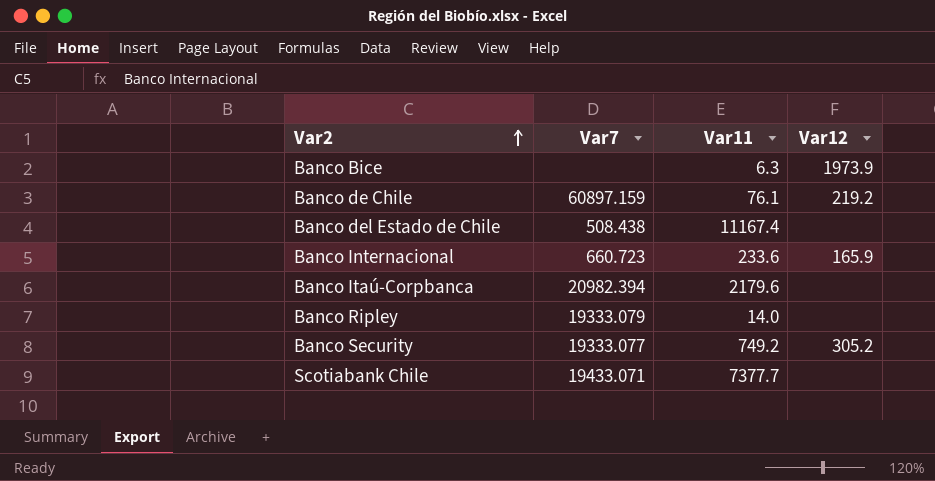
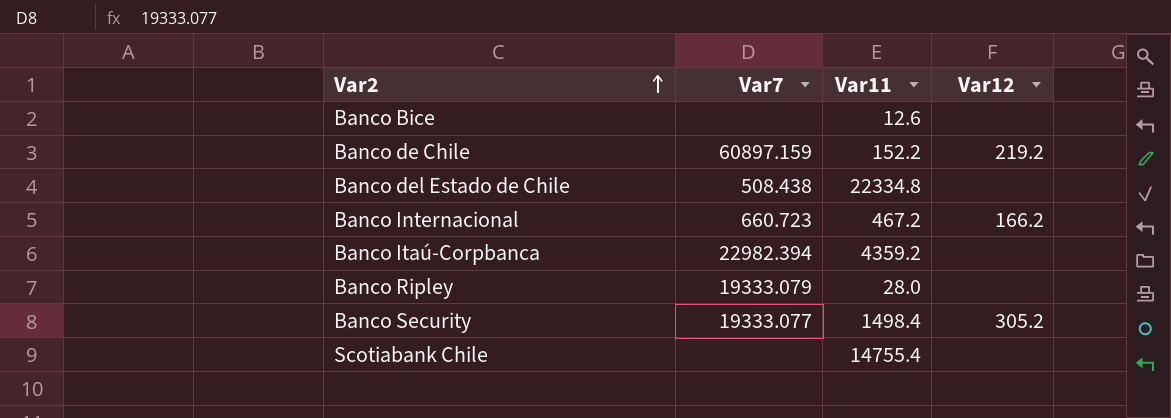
Banco Bice | Var11: 6.3 -> 12.6
Banco Bice | Var12: 1973.9 -> none
Banco de Chile | Var11: 76.1 -> 152.2
Banco del Estado de Chile | Var11: 11167.4 -> 22334.8
Banco Internacional | Var11: 233.6 -> 467.2
Banco Internacional | Var12: 165.9 -> 166.2
Banco Itaú-Corpbanca | Var7: 20982.394 -> 22982.394
Banco Itaú-Corpbanca | Var11: 2179.6 -> 4359.2
Banco Ripley | Var11: 14.0 -> 28.0
Banco Security | Var11: 749.2 -> 1498.4
Scotiabank Chile | Var7: 19433.071 -> none
Scotiabank Chile | Var11: 7377.7 -> 14755.4

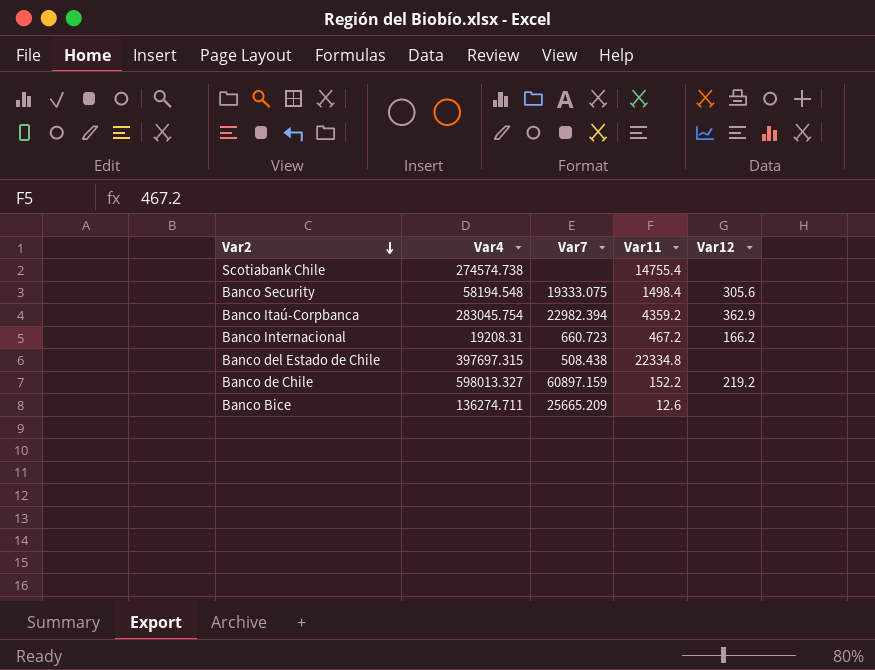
row order: Var2 ascending -> Var2 descending
column Var4 | position: none -> 2
row Banco Ripley: 19333.079 | 28.0 | none -> none
Banco Security | Var7: 19333.077 -> 19333.075
Banco Security | Var12: 305.2 -> 305.6
Banco Itaú-Corpbanca | Var12: none -> 362.9
Banco Bice | Var7: none -> 25665.209

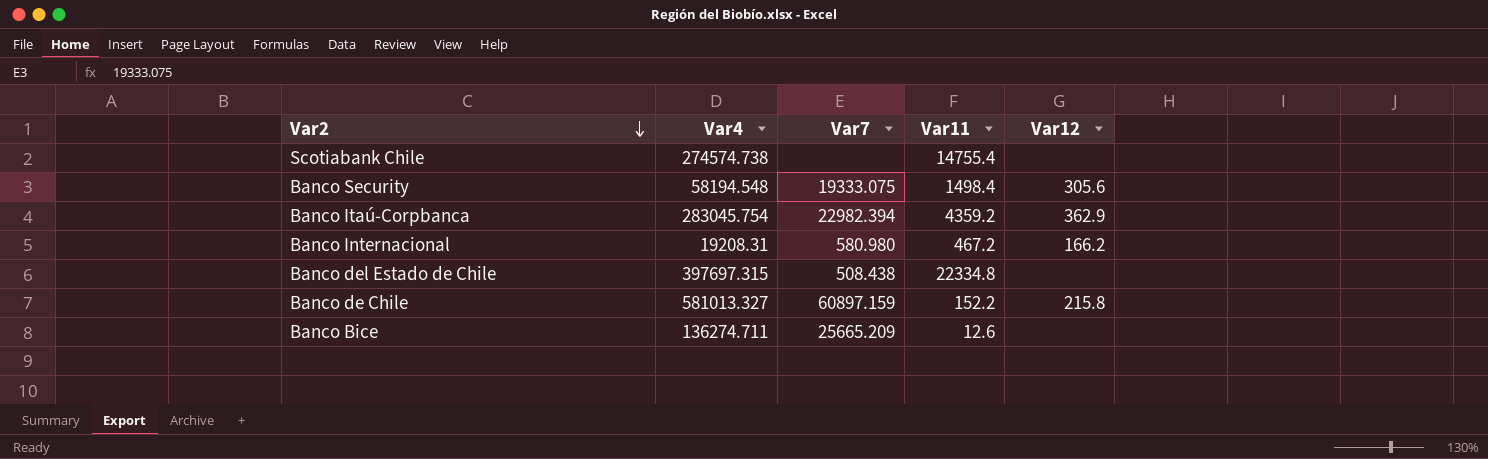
Banco Internacional | Var7: 660.723 -> 580.980
Banco de Chile | Var4: 598013.327 -> 581013.327
Banco de Chile | Var12: 219.2 -> 215.8

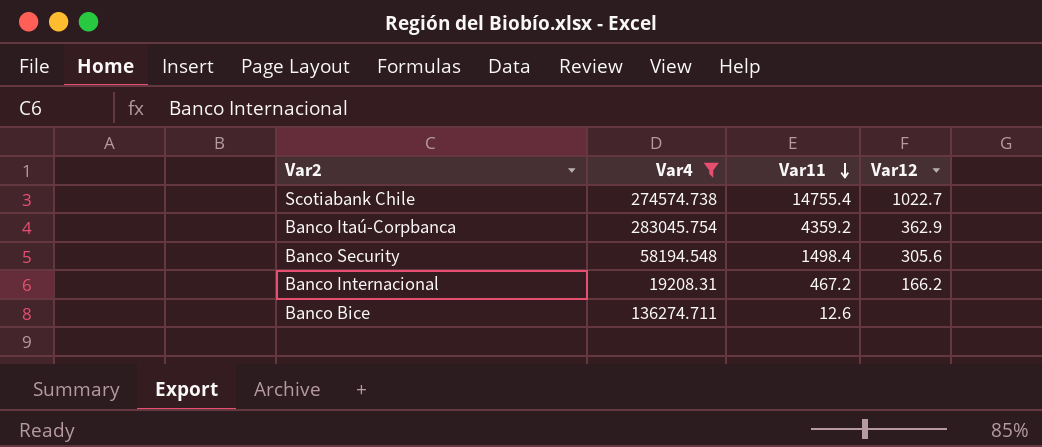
filter: none -> Var4 <= 283045.754
row order: Var2 descending -> Var11 descending
column Var7 | position: 3 -> none
Scotiabank Chile | Var12: none -> 1022.7

